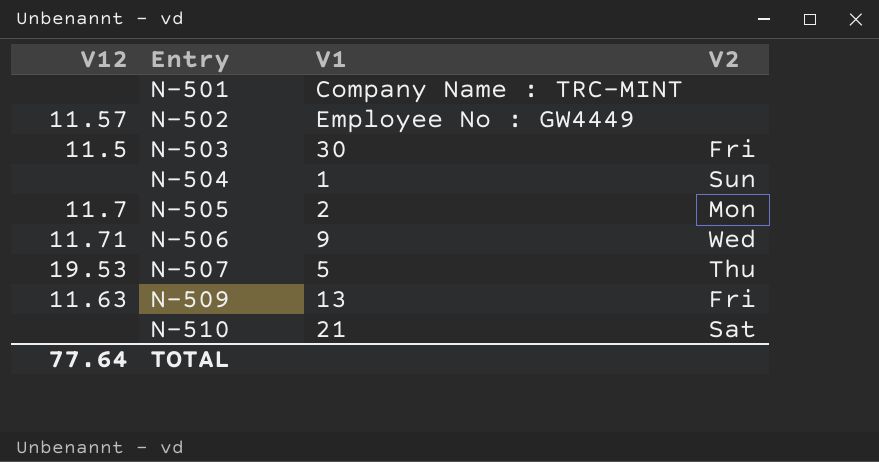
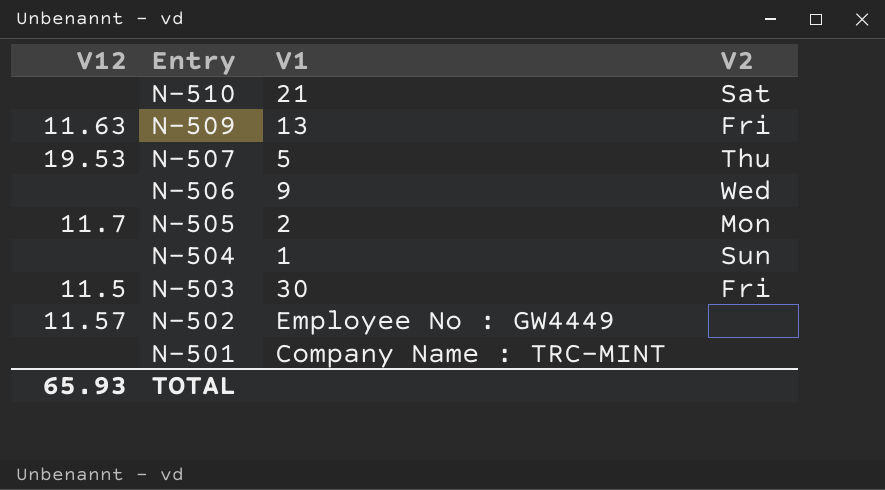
row order: Entry ascending -> Entry descending
N-506 | V12: 11.71 -> none
TOTAL | V12: 77.64 -> 65.93

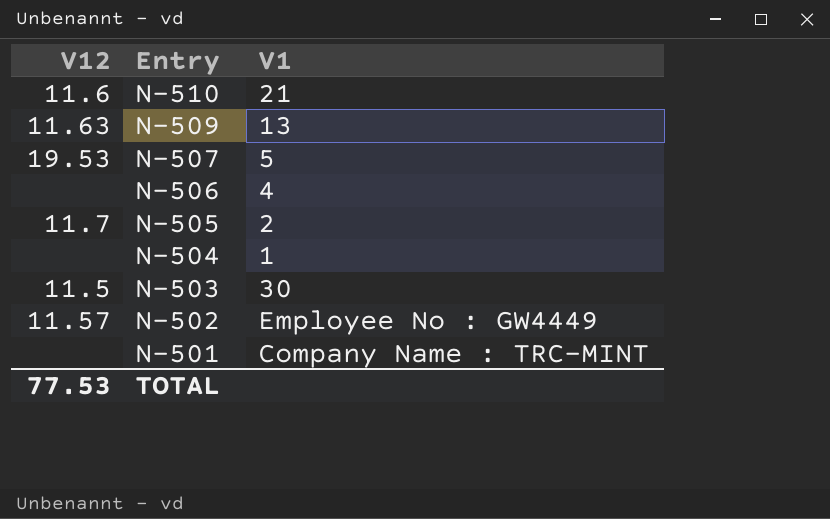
column V2 | position: 4 -> none
N-510 | V12: none -> 11.6
N-506 | V1: 9 -> 4
TOTAL | V12: 65.93 -> 77.53

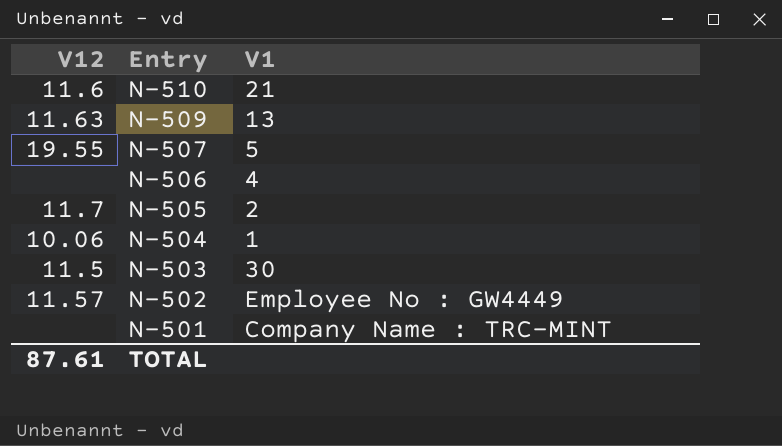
N-507 | V12: 19.53 -> 19.55
N-504 | V12: none -> 10.06
TOTAL | V12: 77.53 -> 87.61

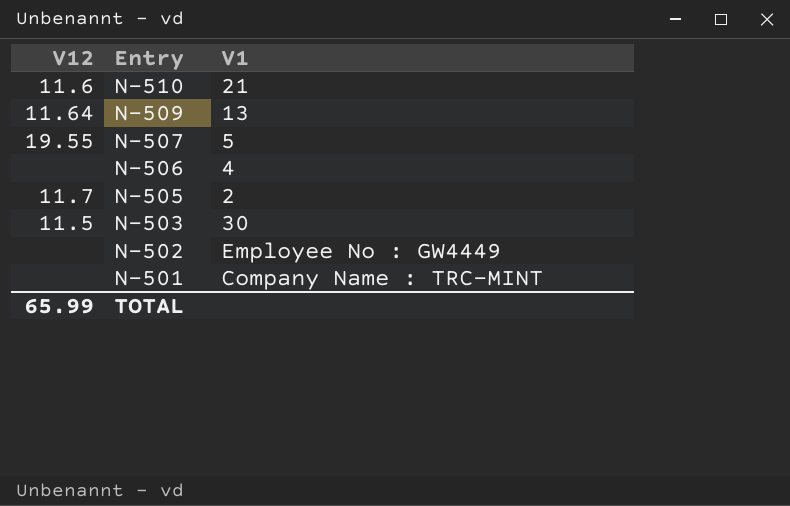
row N-504: 10.06 | 1 -> none
N-509 | V12: 11.63 -> 11.64
N-502 | V12: 11.57 -> none
TOTAL | V12: 87.61 -> 65.99

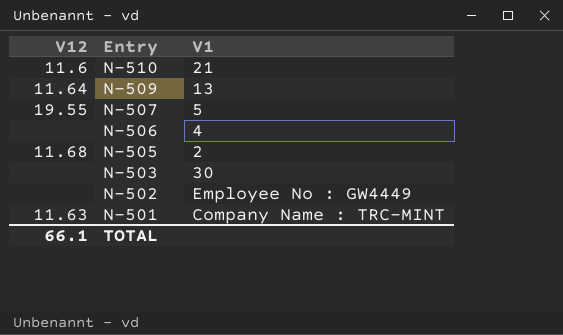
N-505 | V12: 11.7 -> 11.68
N-503 | V12: 11.5 -> none
N-501 | V12: none -> 11.63
TOTAL | V12: 65.99 -> 66.1

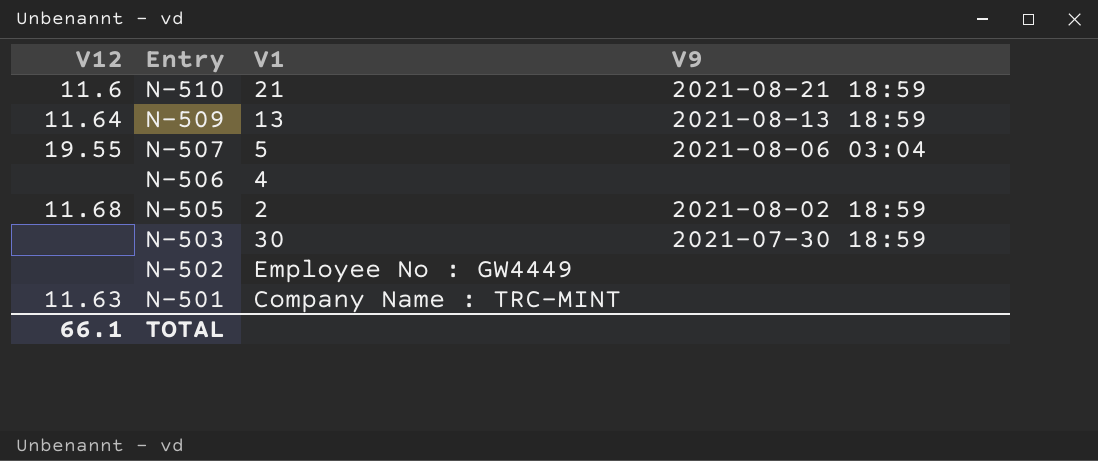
column V9 | position: none -> 4

